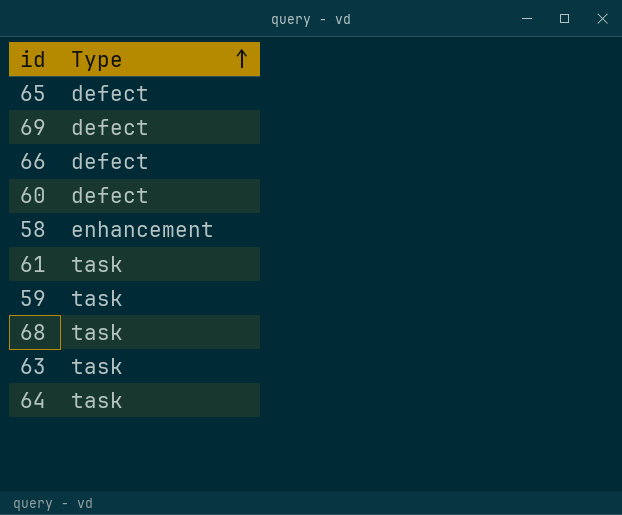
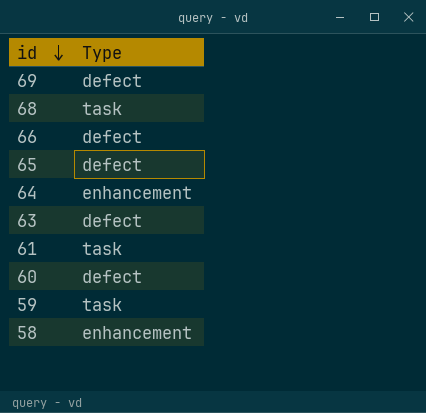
row order: Type ascending -> id descending
64 | Type: task -> enhancement
63 | Type: task -> defect

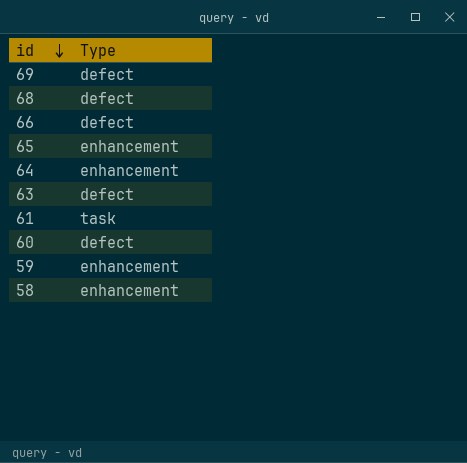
68 | Type: task -> defect
65 | Type: defect -> enhancement
59 | Type: task -> enhancement

